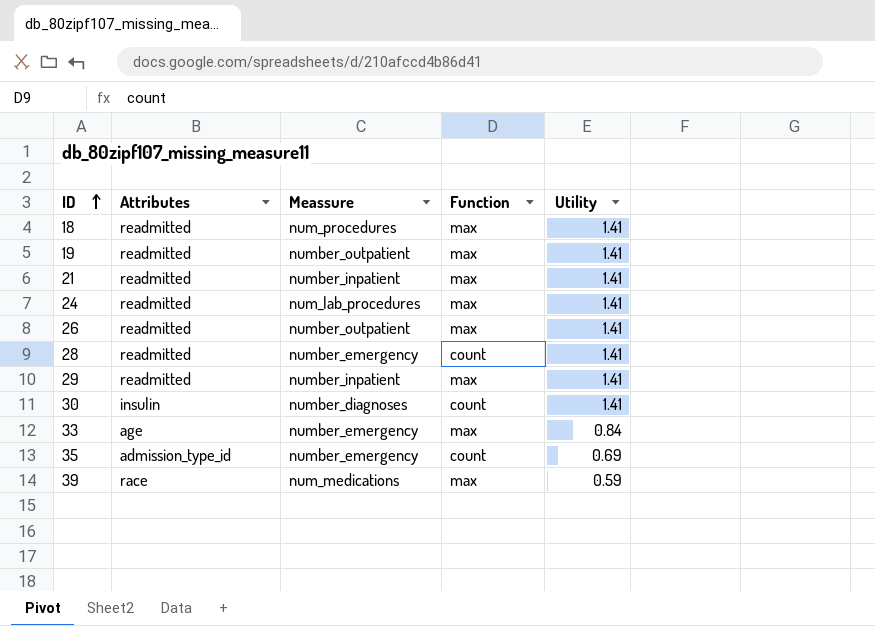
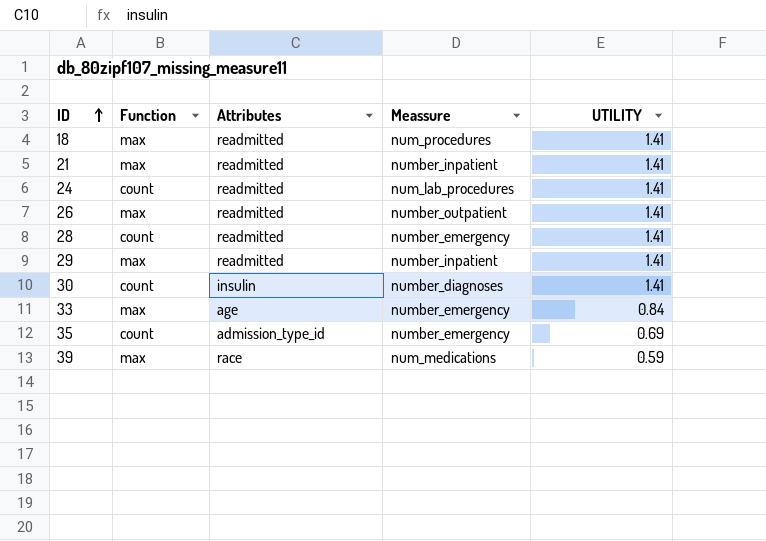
column Function | position: 4 -> 2
column name: Utility -> UTILITY
row 19: readmitted | number_outpatient | max | 1.41 -> none
24 | Function: max -> count

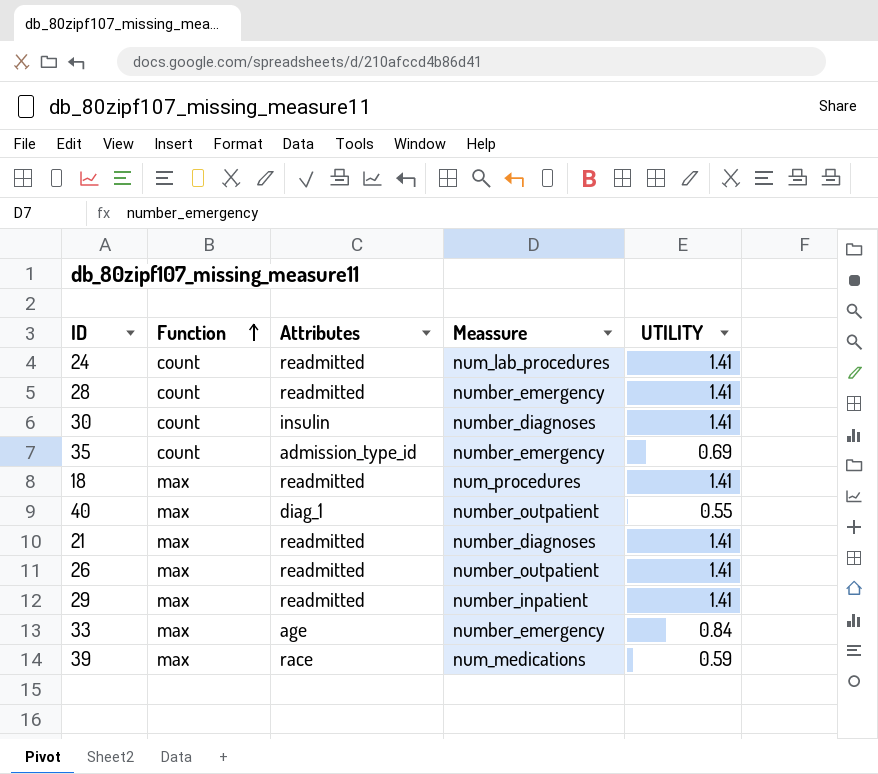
row order: ID ascending -> Function ascending
row 40: none -> max | diag_1 | number_outpatient | 0.55
21 | Meassure: number_inpatient -> number_diagnoses

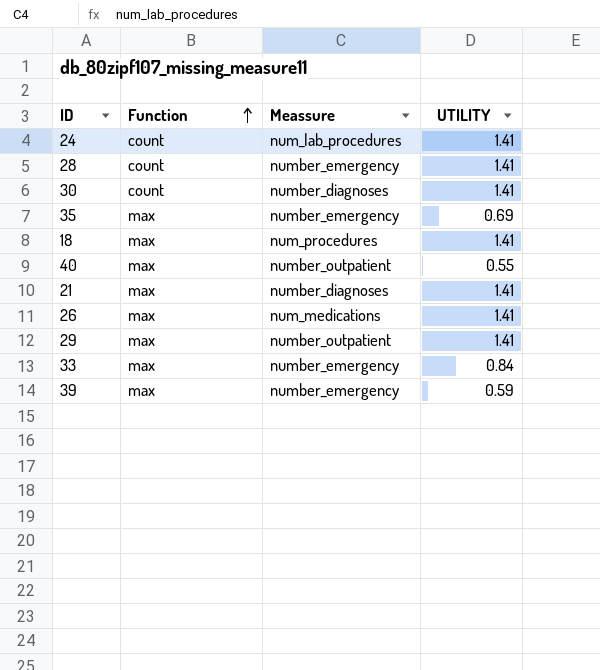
column Attributes | position: 3 -> none
35 | Function: count -> max
26 | Meassure: number_outpatient -> num_medications
29 | Meassure: number_inpatient -> number_outpatient
39 | Meassure: num_medications -> number_emergency

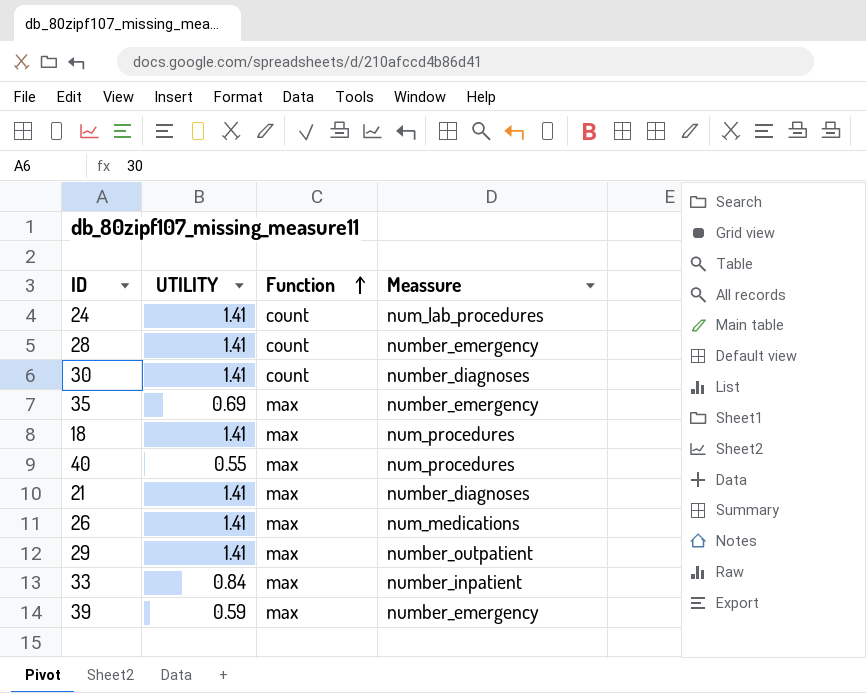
column UTILITY | position: 4 -> 2
40 | Meassure: number_outpatient -> num_procedures
33 | Meassure: number_emergency -> number_inpatient

